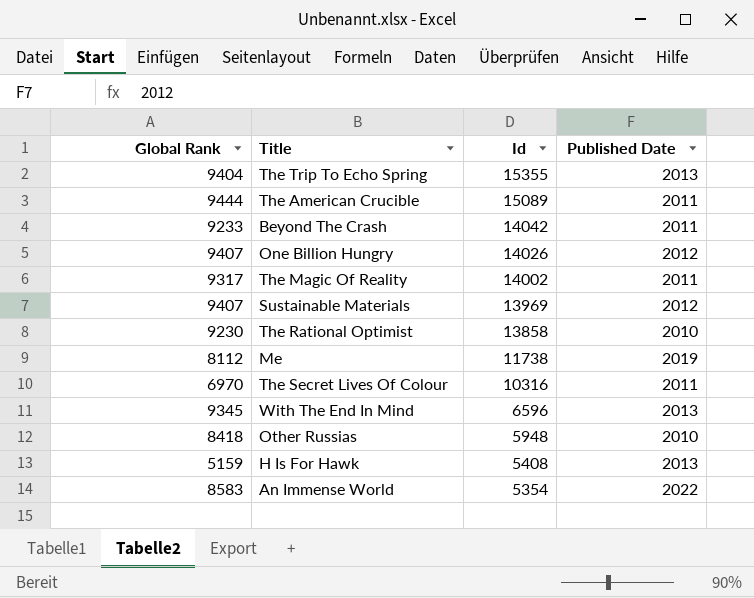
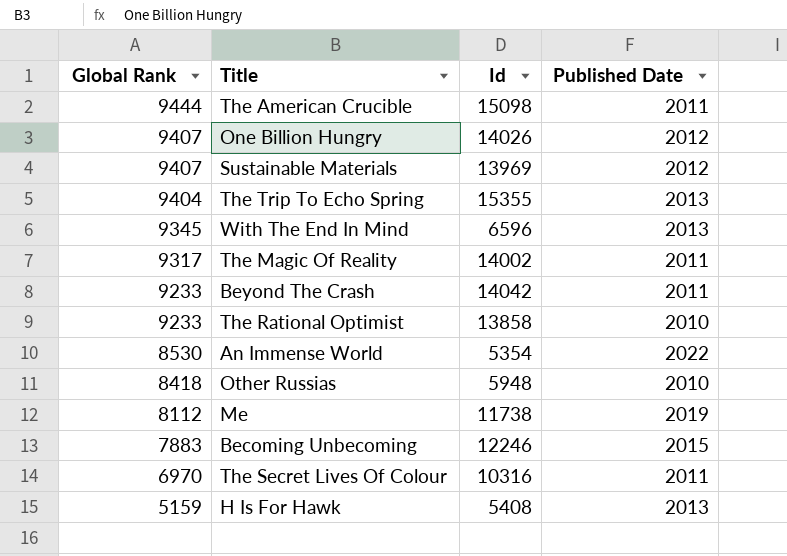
row order: Id descending -> Global Rank descending
The American Crucible | Id: 15089 -> 15098
The Rational Optimist | Global Rank: 9230 -> 9233
An Immense World | Global Rank: 8583 -> 8530
row Becoming Unbecoming: none -> 7883 | 12246 | 2015

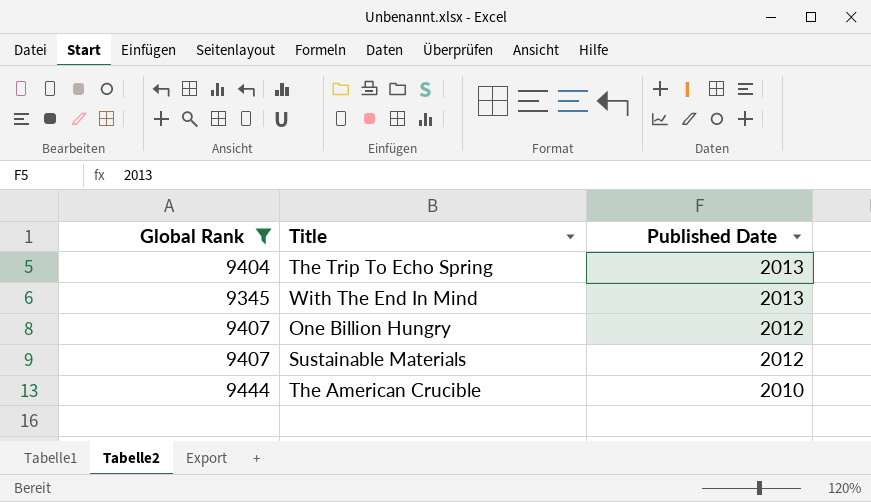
filter: none -> Global Rank >= 9345
row order: Global Rank descending -> Published Date descending
column Id | position: 3 -> none
The American Crucible | Published Date: 2011 -> 2010

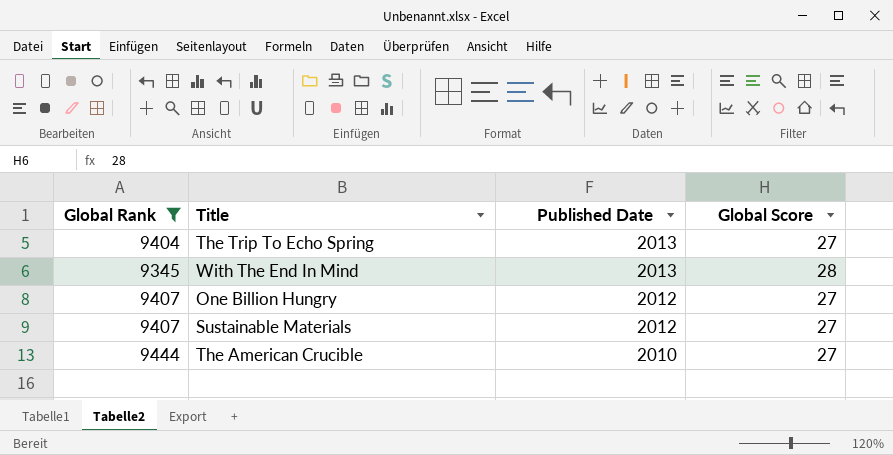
column Global Score | position: none -> 4

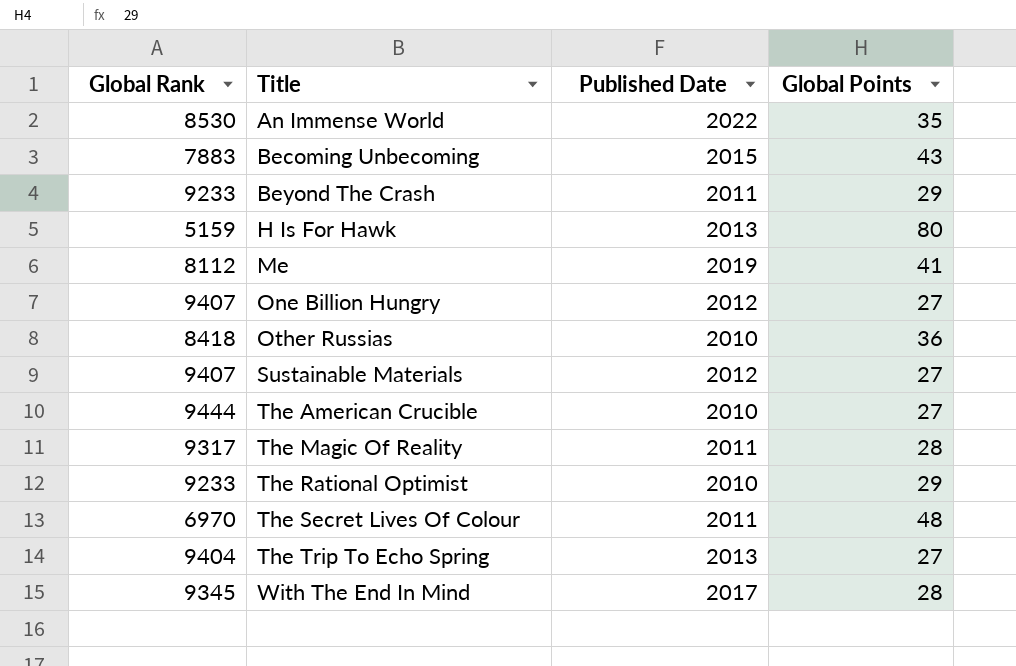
filter: Global Rank >= 9345 -> none
row order: Published Date descending -> Title ascending
column name: Global Score -> Global Points
With The End In Mind | Published Date: 2013 -> 2017

